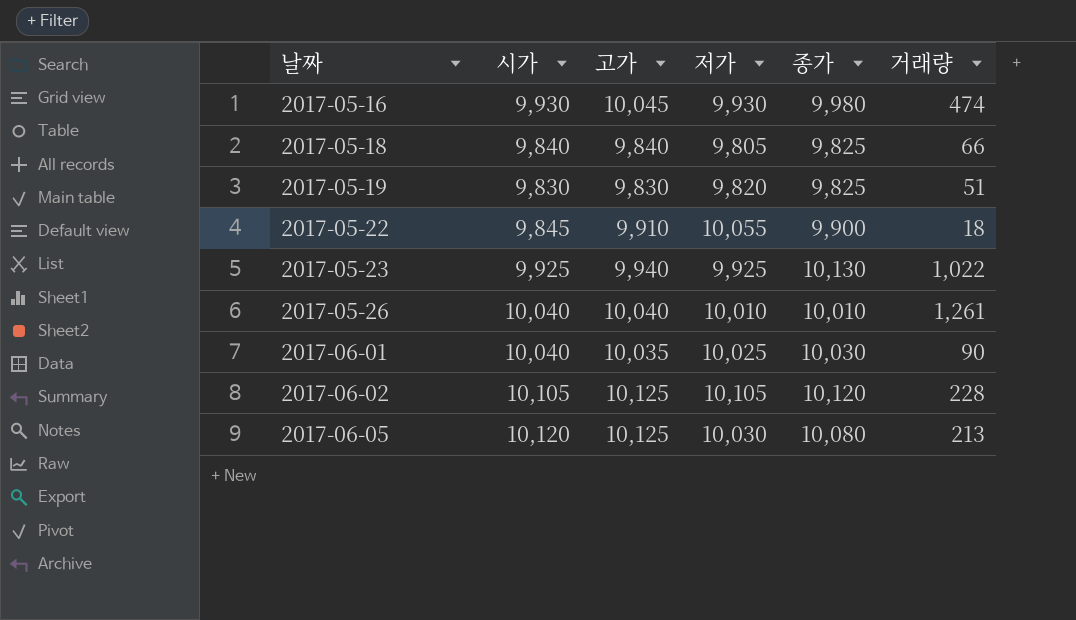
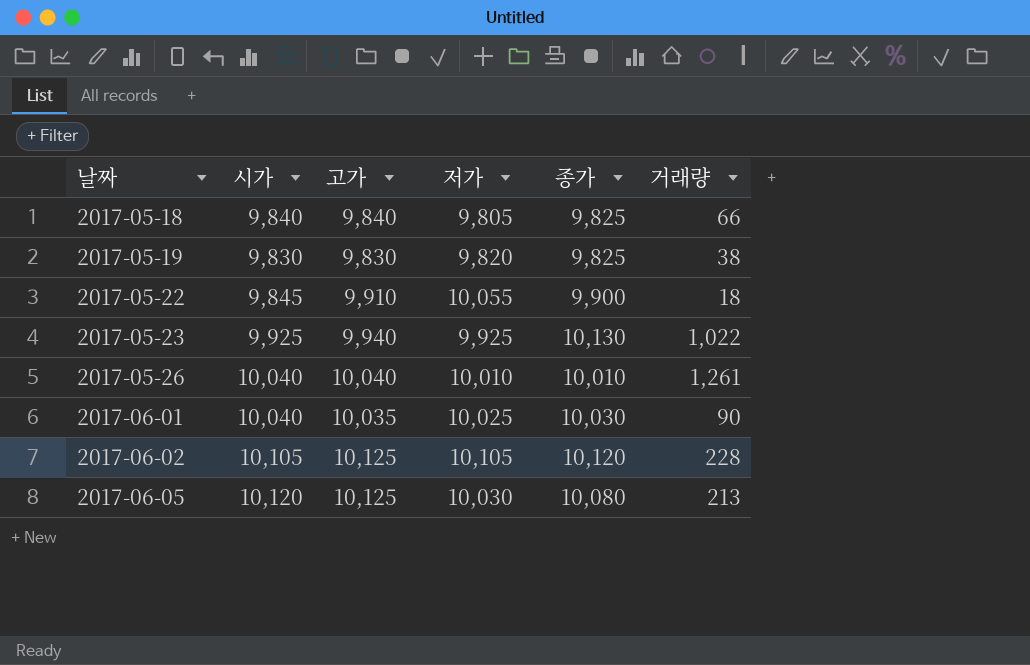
row 2017-05-16: 9,930 | 10,045 | 9,930 | 9,980 | 474 -> none
2017-05-19 | 거래량: 51 -> 38

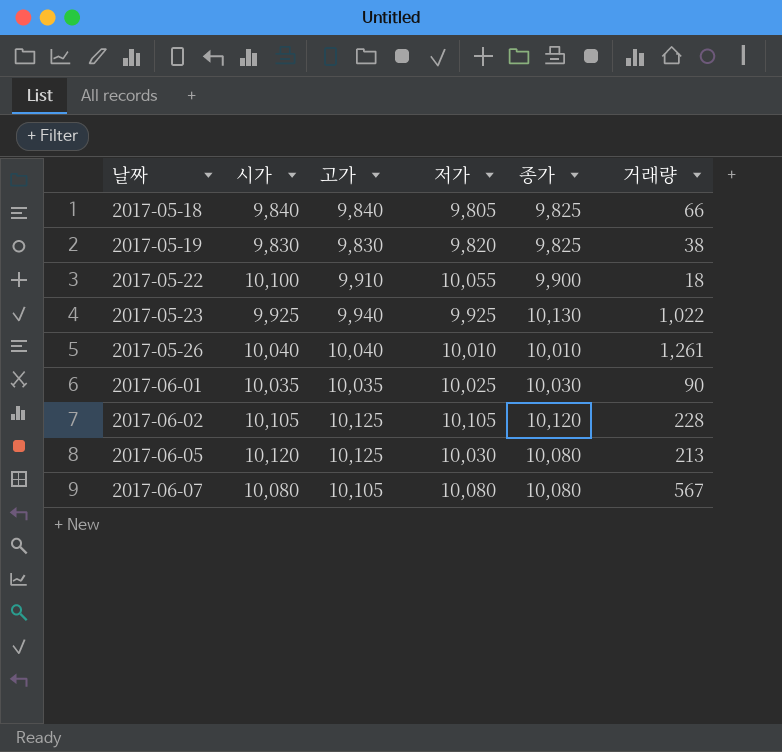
2017-05-22 | 시가: 9,845 -> 10,100
2017-06-01 | 시가: 10,040 -> 10,035
row 2017-06-07: none -> 10,080 | 10,105 | 10,080 | 10,080 | 567

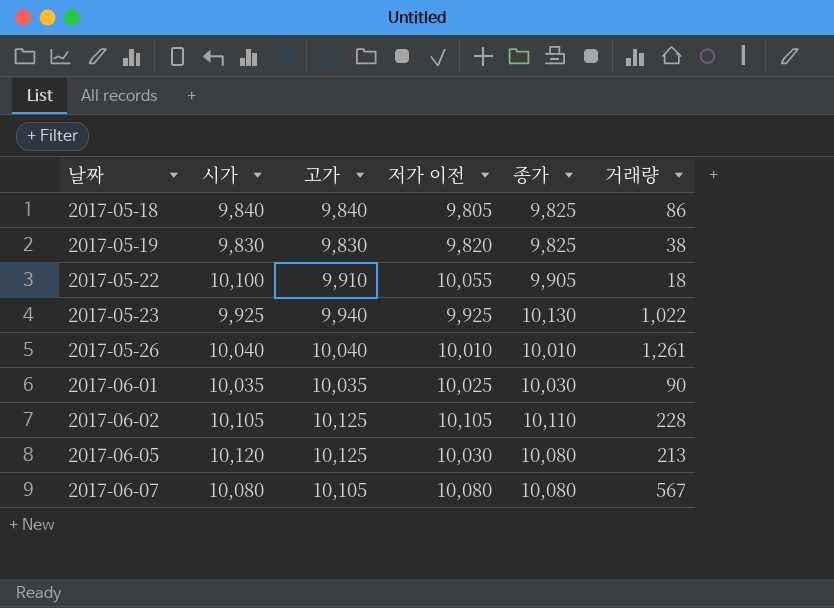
column name: 저가 -> 저가 이전
2017-05-18 | 거래량: 66 -> 86
2017-05-22 | 종가: 9,900 -> 9,905
2017-06-02 | 종가: 10,120 -> 10,110

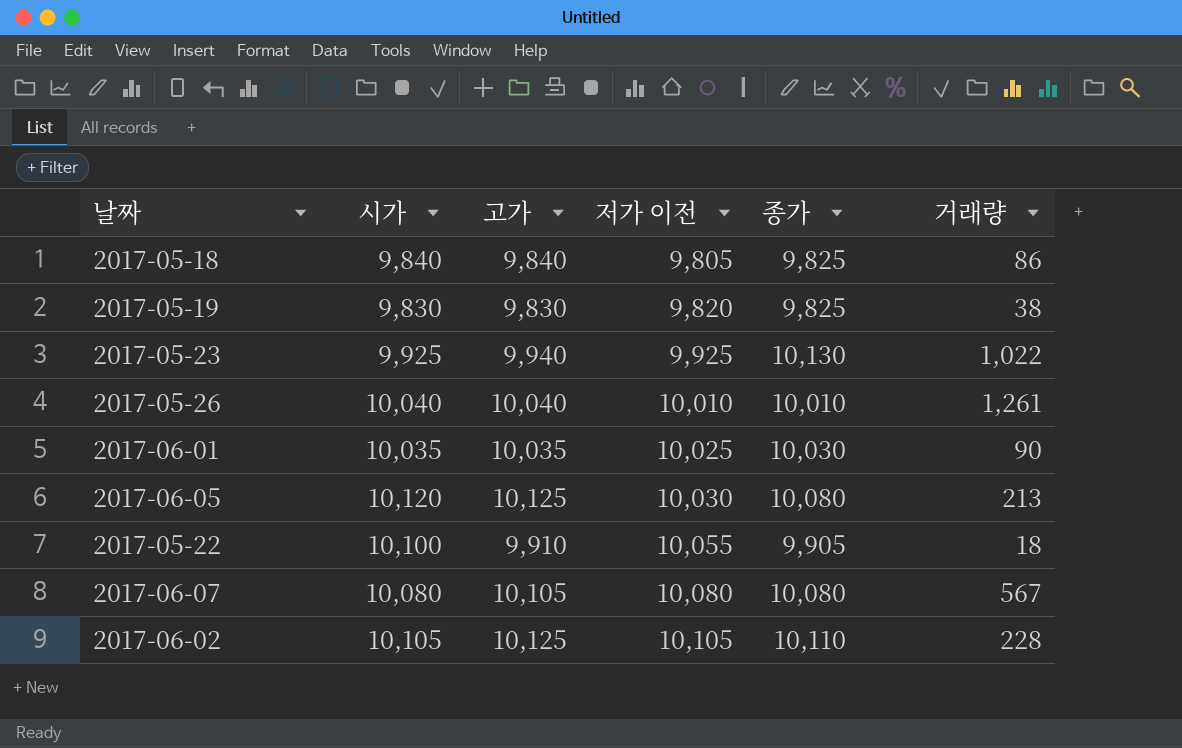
row order: 날짜 ascending -> 저가 이전 ascending

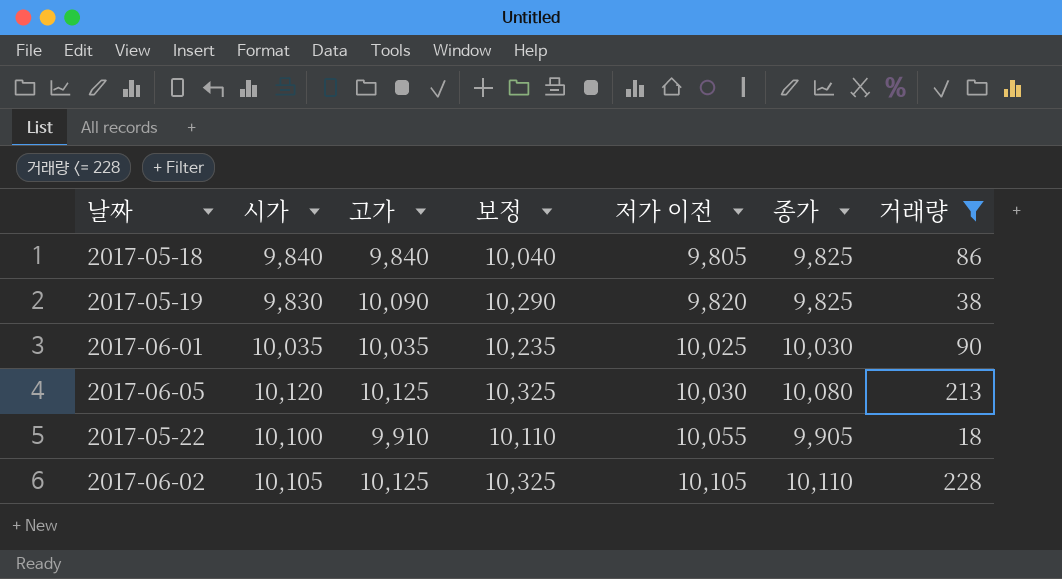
filter: none -> 거래량 <= 228
column 보정 | formula: none -> [고가] + 200
2017-05-19 | 고가: 9,830 -> 10,090

